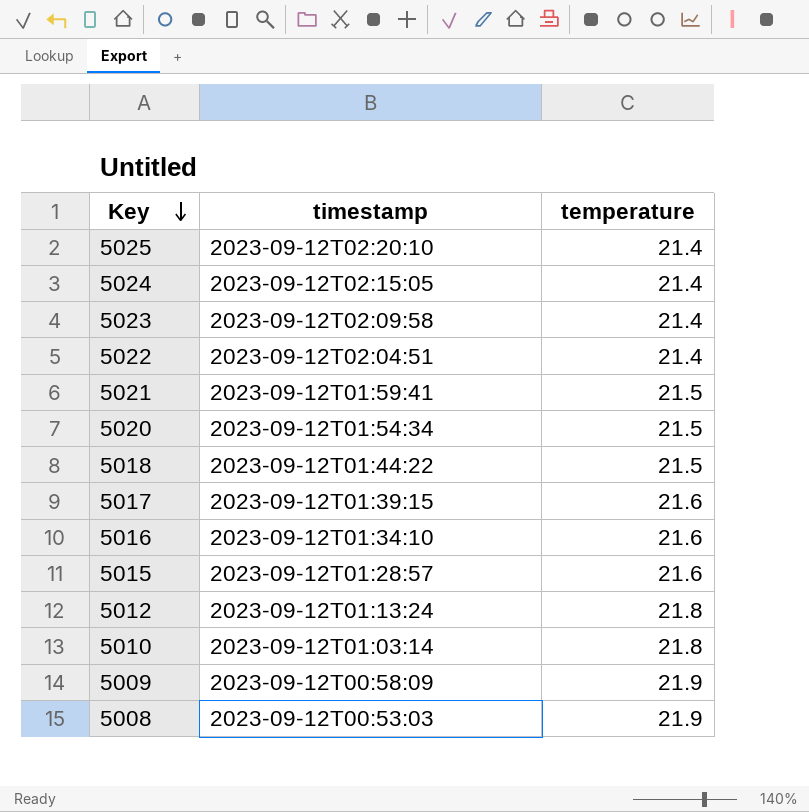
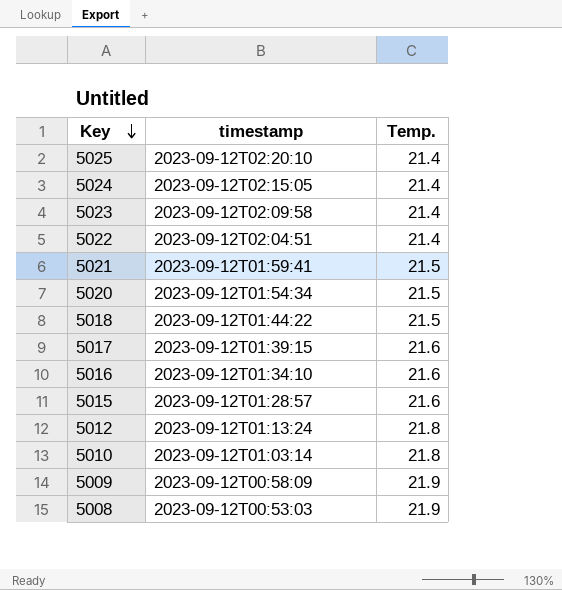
column name: temperature -> Temp.

